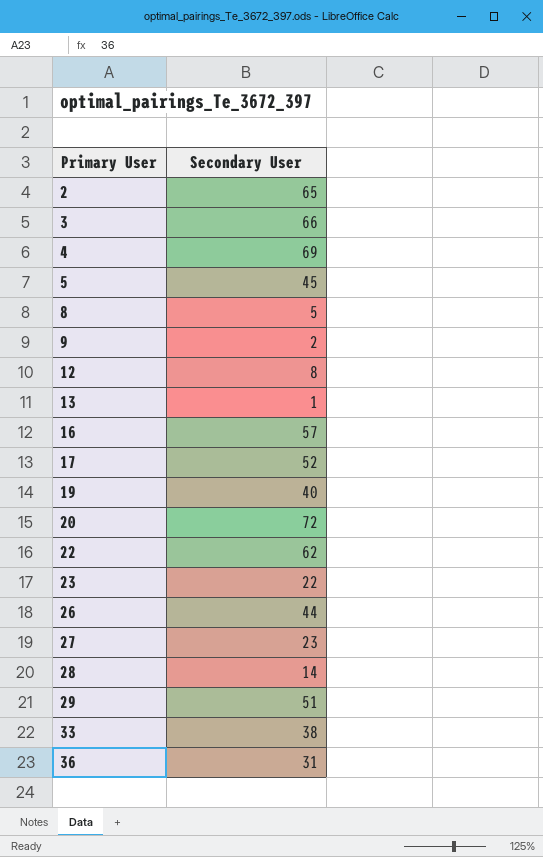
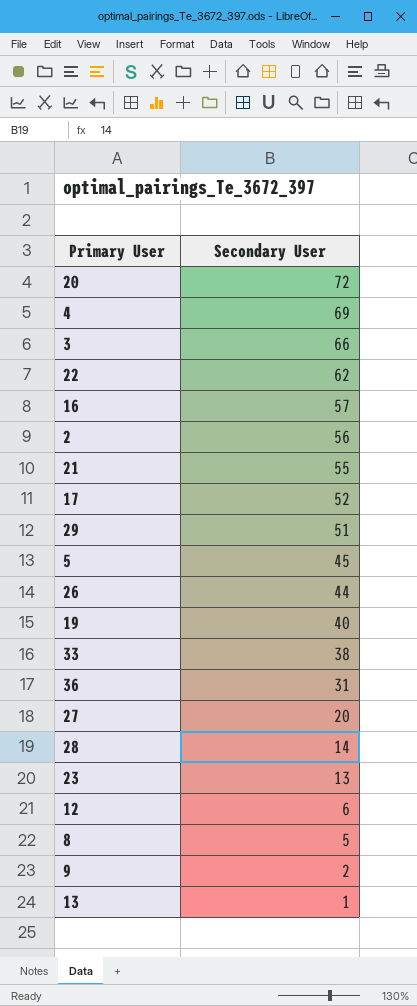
row order: Primary User ascending -> Secondary User descending
2 | Secondary User: 65 -> 56
row 21: none -> 55
27 | Secondary User: 23 -> 20
23 | Secondary User: 22 -> 13
12 | Secondary User: 8 -> 6

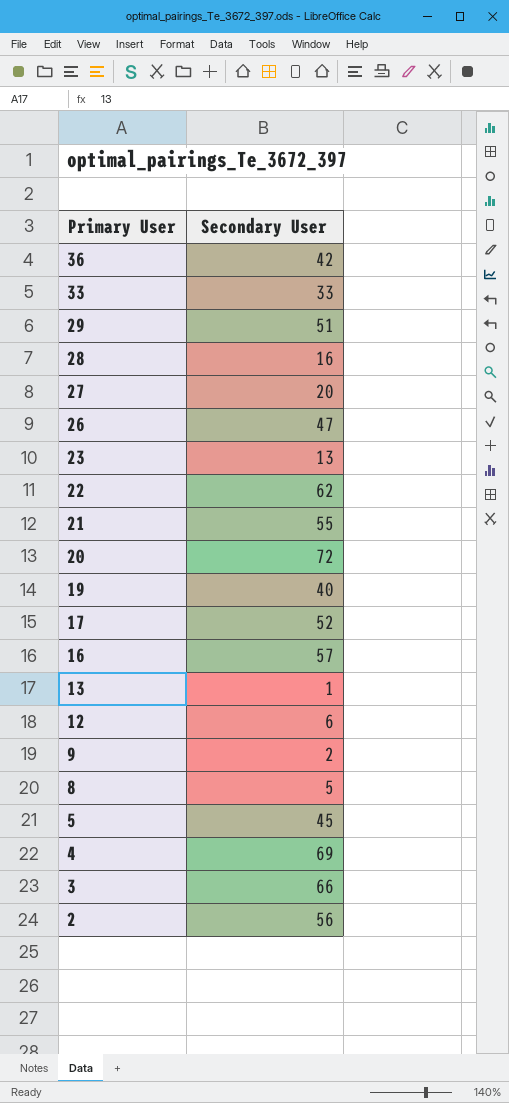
row order: Secondary User descending -> Primary User descending
36 | Secondary User: 31 -> 42
33 | Secondary User: 38 -> 33
28 | Secondary User: 14 -> 16
26 | Secondary User: 44 -> 47

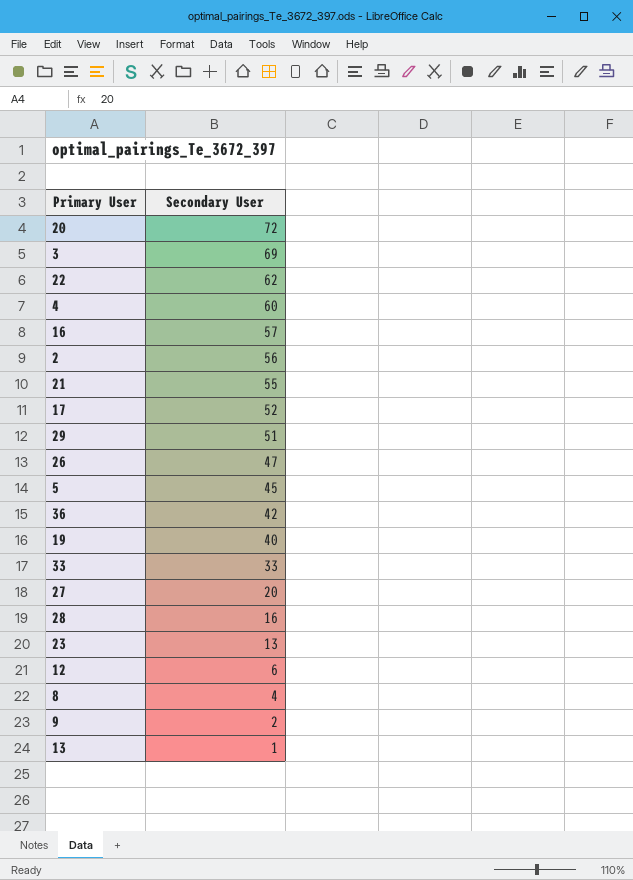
row order: Primary User descending -> Secondary User descending
3 | Secondary User: 66 -> 69
4 | Secondary User: 69 -> 60
8 | Secondary User: 5 -> 4

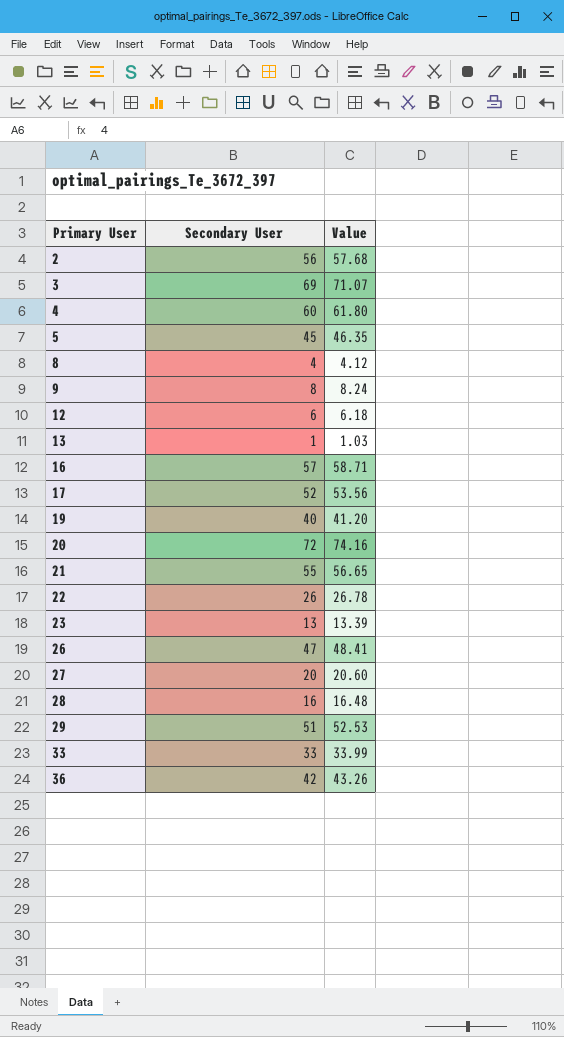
row order: Secondary User descending -> Primary User ascending
column Value | formula: none -> [Secondary User] * 1.03
9 | Secondary User: 2 -> 8
22 | Secondary User: 62 -> 26

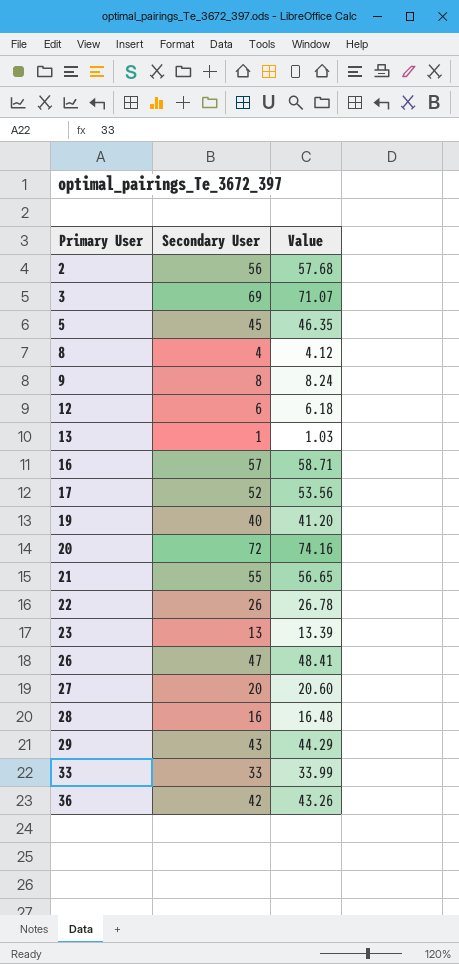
row 4: 60 | 61.80 -> none
29 | Secondary User: 51 -> 43
29 | Value: 52.53 -> 44.29

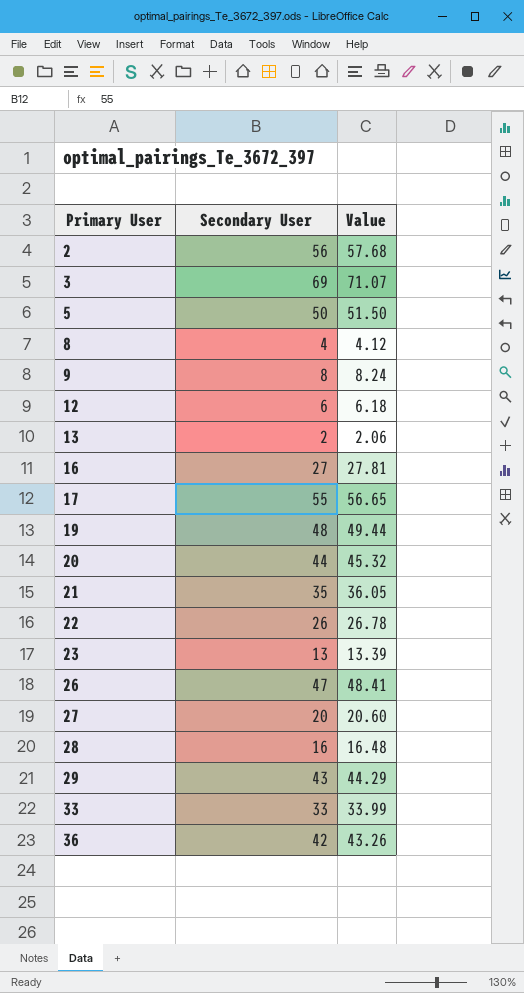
5 | Secondary User: 45 -> 50
5 | Value: 46.35 -> 51.50
13 | Secondary User: 1 -> 2
13 | Value: 1.03 -> 2.06
16 | Secondary User: 57 -> 27
16 | Value: 58.71 -> 27.81
17 | Secondary User: 52 -> 55
17 | Value: 53.56 -> 56.65
19 | Secondary User: 40 -> 48
19 | Value: 41.20 -> 49.44
20 | Secondary User: 72 -> 44
20 | Value: 74.16 -> 45.32
21 | Secondary User: 55 -> 35
21 | Value: 56.65 -> 36.05

